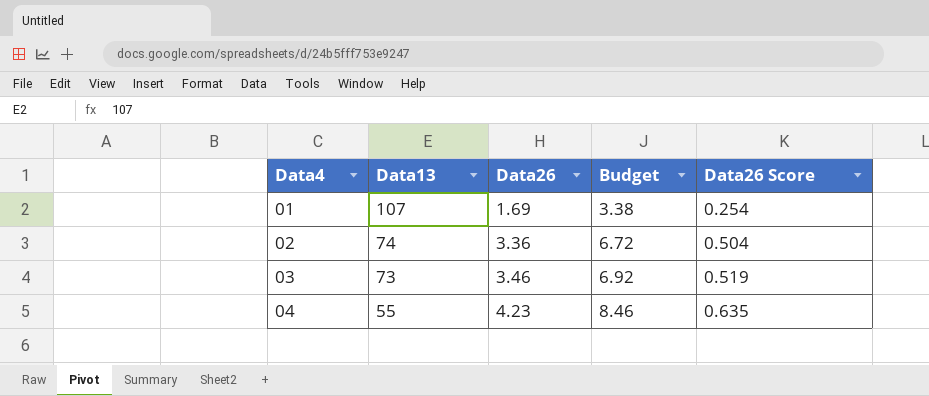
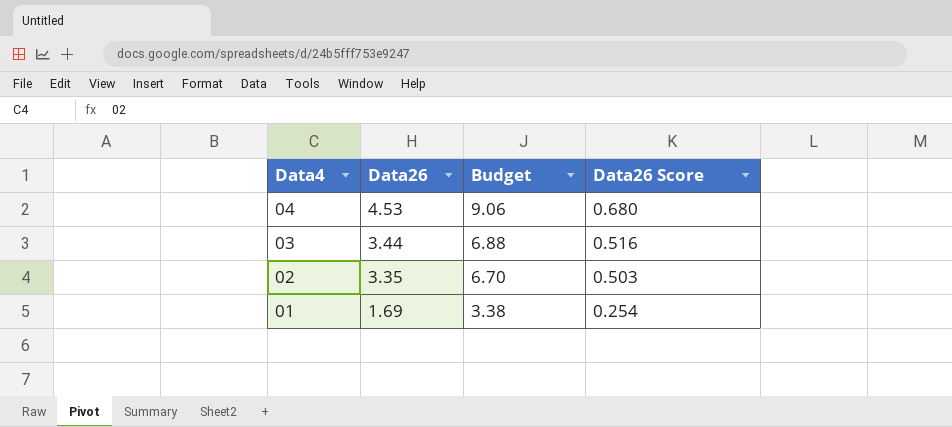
row order: Data4 ascending -> Data4 descending
column Data13 | position: 2 -> none
04 | Data26: 4.23 -> 4.53
04 | Budget: 8.46 -> 9.06
04 | Data26 Score: 0.635 -> 0.680
03 | Data26: 3.46 -> 3.44
03 | Budget: 6.92 -> 6.88
03 | Data26 Score: 0.519 -> 0.516
02 | Data26: 3.36 -> 3.35
02 | Budget: 6.72 -> 6.70
02 | Data26 Score: 0.504 -> 0.503

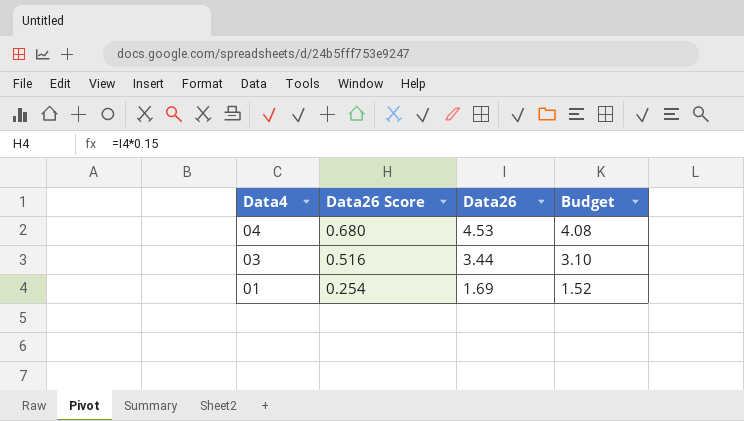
column Data26 Score | position: 4 -> 2
column Budget | formula: [Data26] * 2 -> [Data26] * 0.9
row 02: 3.35 | 6.70 | 0.503 -> none

